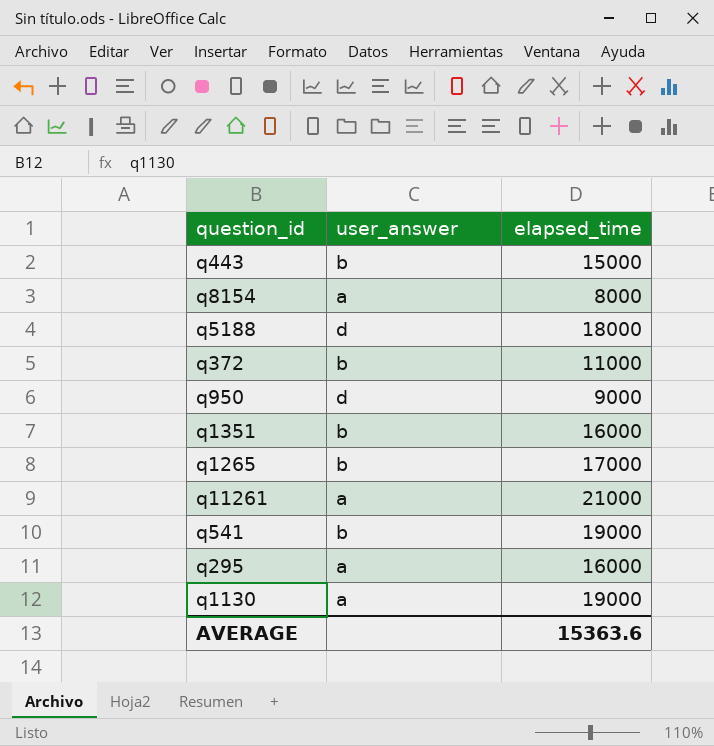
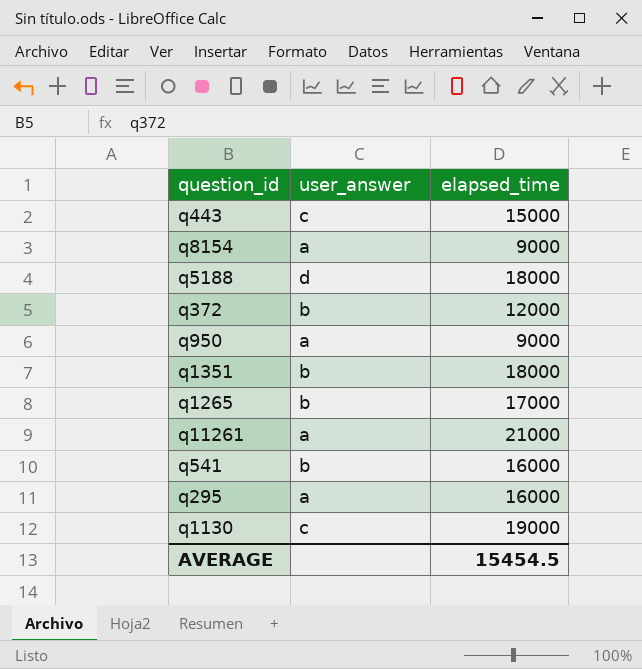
q443 | user_answer: b -> c
q8154 | elapsed_time: 8000 -> 9000
q372 | elapsed_time: 11000 -> 12000
q950 | user_answer: d -> a
q1351 | elapsed_time: 16000 -> 18000
q541 | elapsed_time: 19000 -> 16000
q1130 | user_answer: a -> c
AVERAGE | elapsed_time: 15363.6 -> 15454.5

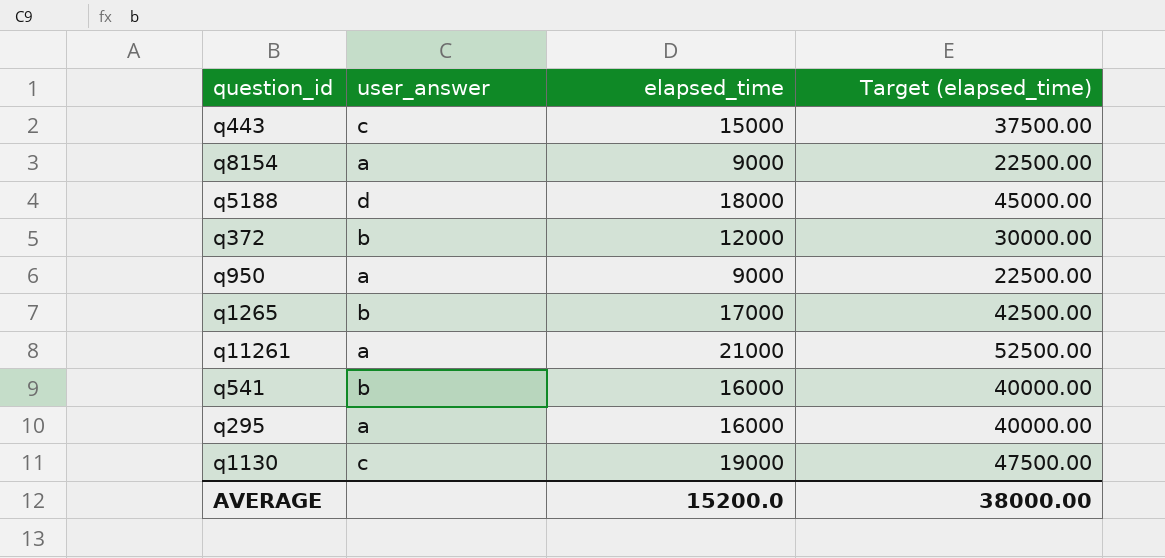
column Target (elapsed_time) | formula: none -> [elapsed_time] * 2.5
row q1351: b | 18000 -> none
AVERAGE | elapsed_time: 15454.5 -> 15200.0

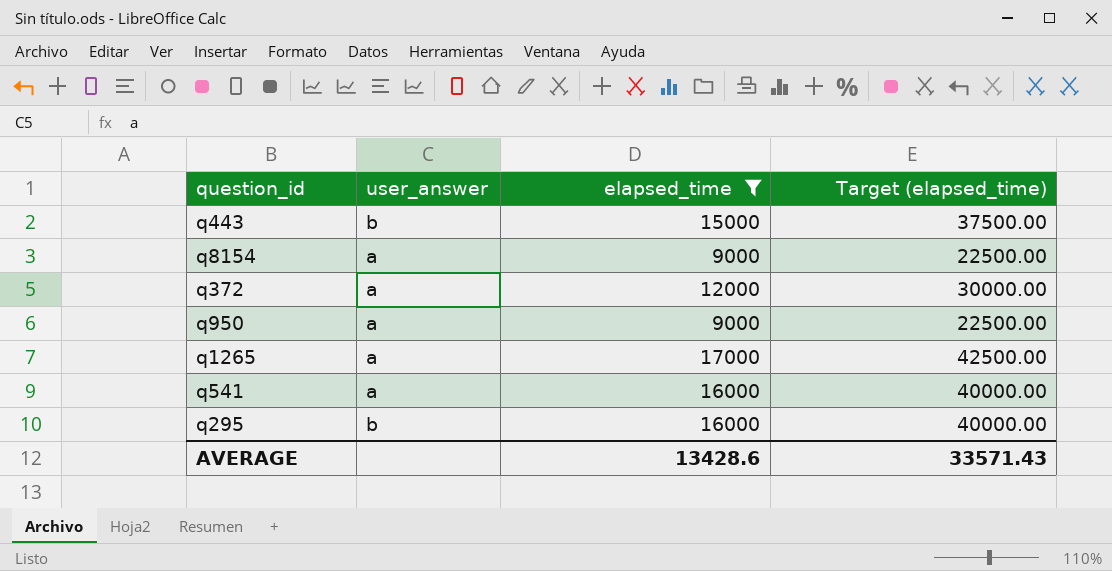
filter: none -> elapsed_time <= 17000
q443 | user_answer: c -> b
q372 | user_answer: b -> a
q1265 | user_answer: b -> a
q541 | user_answer: b -> a
q295 | user_answer: a -> b
AVERAGE | elapsed_time: 15200.0 -> 13428.6
AVERAGE | Target (elapsed_time): 38000.00 -> 33571.43

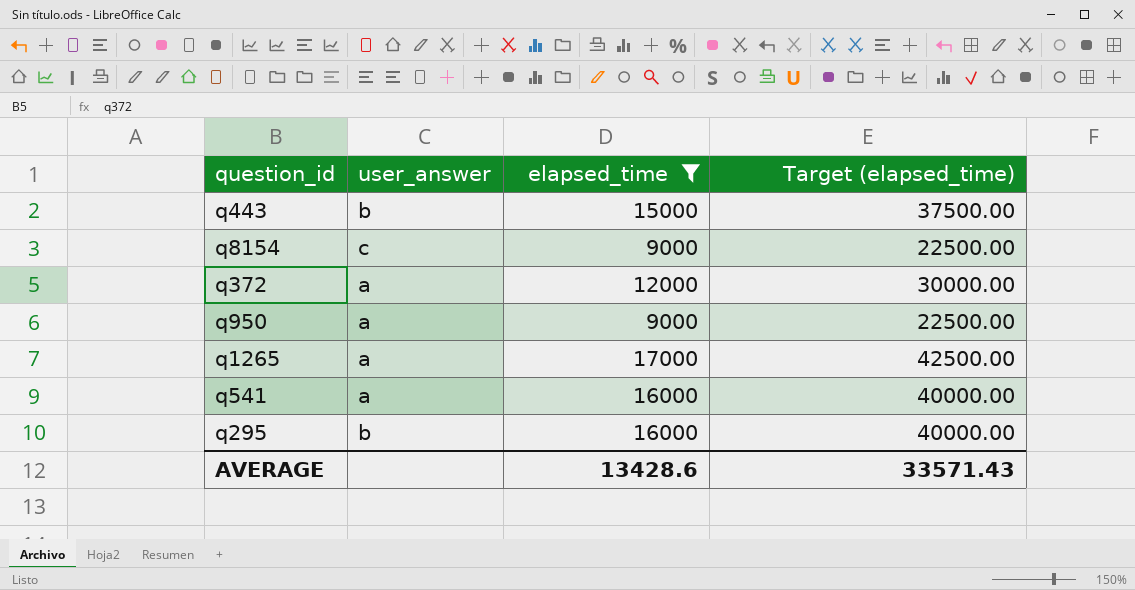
q8154 | user_answer: a -> c

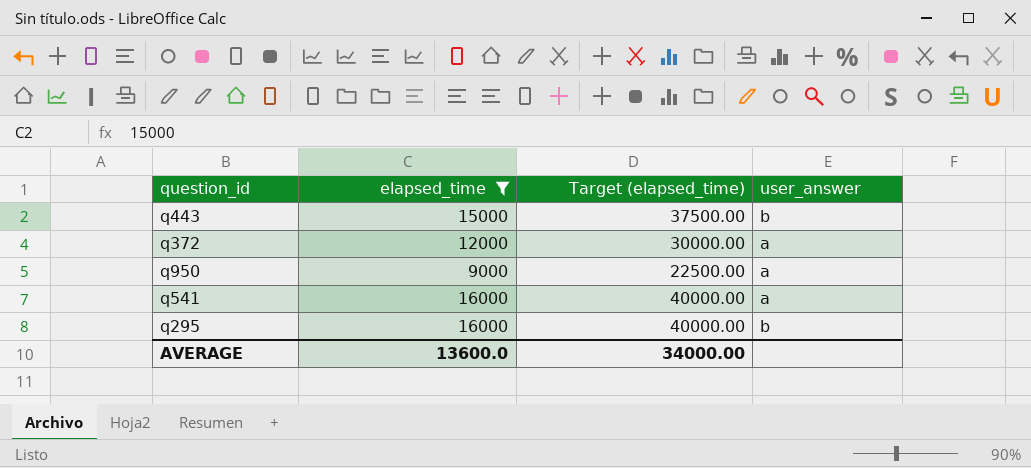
column user_answer | position: 2 -> 4
row q8154: c | 9000 | 22500.00 -> none
row q1265: a | 17000 | 42500.00 -> none
AVERAGE | elapsed_time: 13428.6 -> 13600.0
AVERAGE | Target (elapsed_time): 33571.43 -> 34000.00

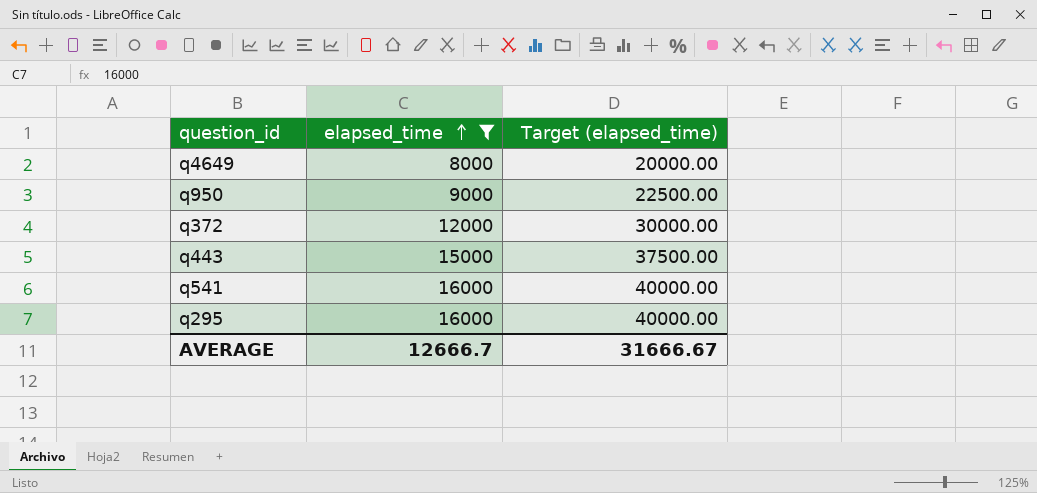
row order: none -> elapsed_time ascending
column user_answer | position: 4 -> none
row q4649: none -> 8000 | 20000.00
AVERAGE | elapsed_time: 13600.0 -> 12666.7
AVERAGE | Target (elapsed_time): 34000.00 -> 31666.67

